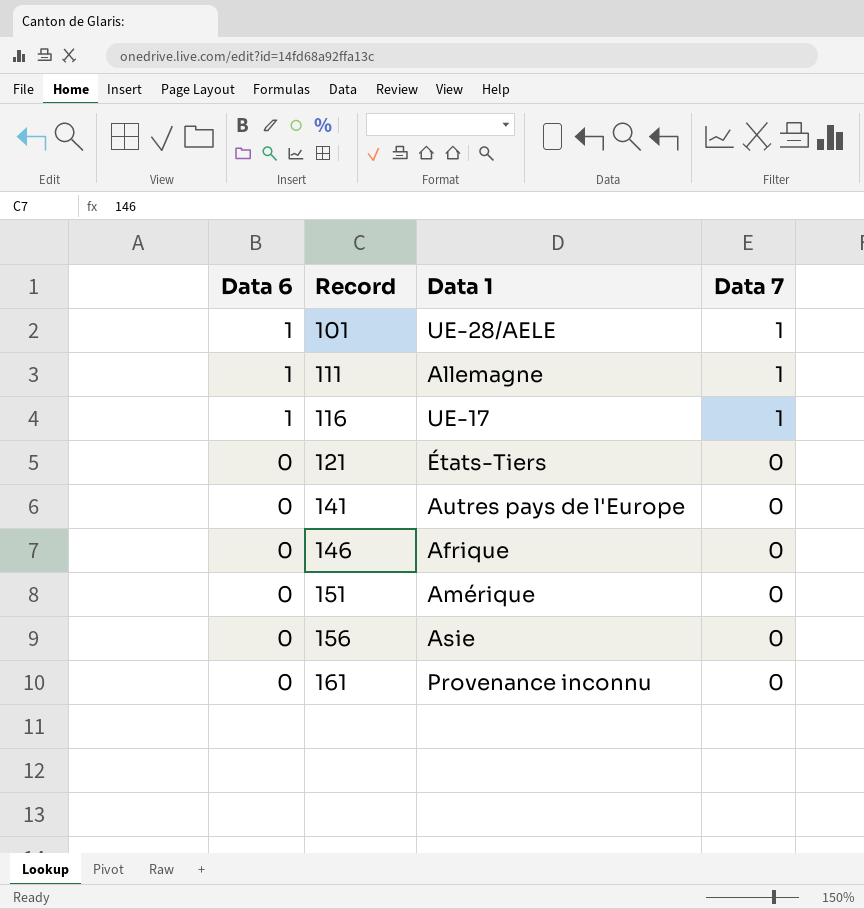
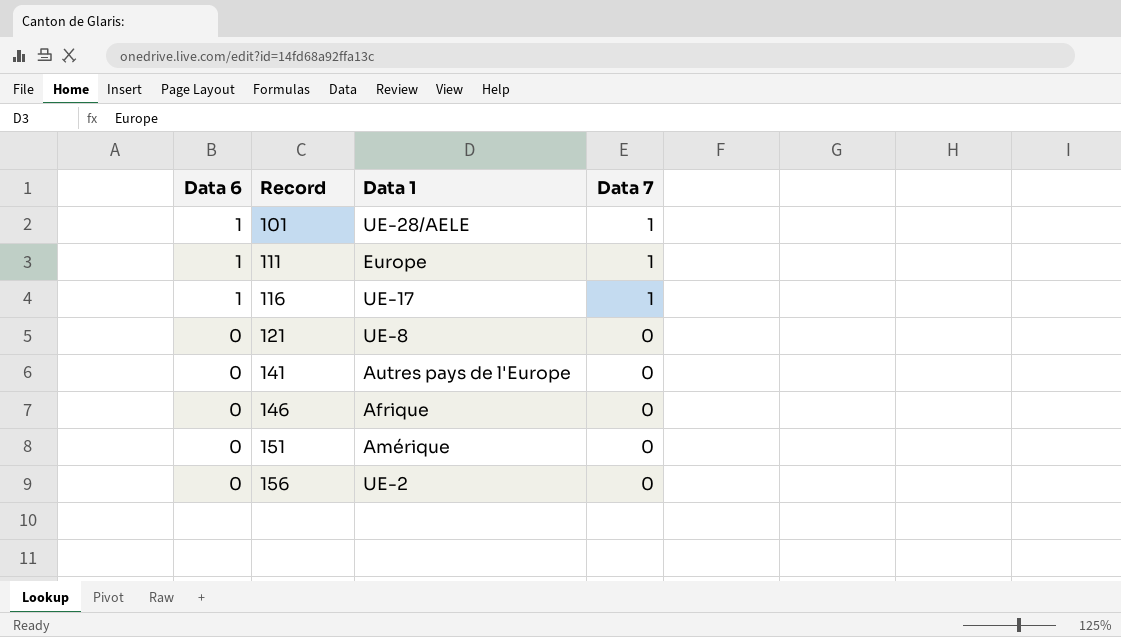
row 161: 0 | Provenance inconnu | 0 -> none
111 | Data 1: Allemagne -> Europe
121 | Data 1: États-Tiers -> UE-8
156 | Data 1: Asie -> UE-2

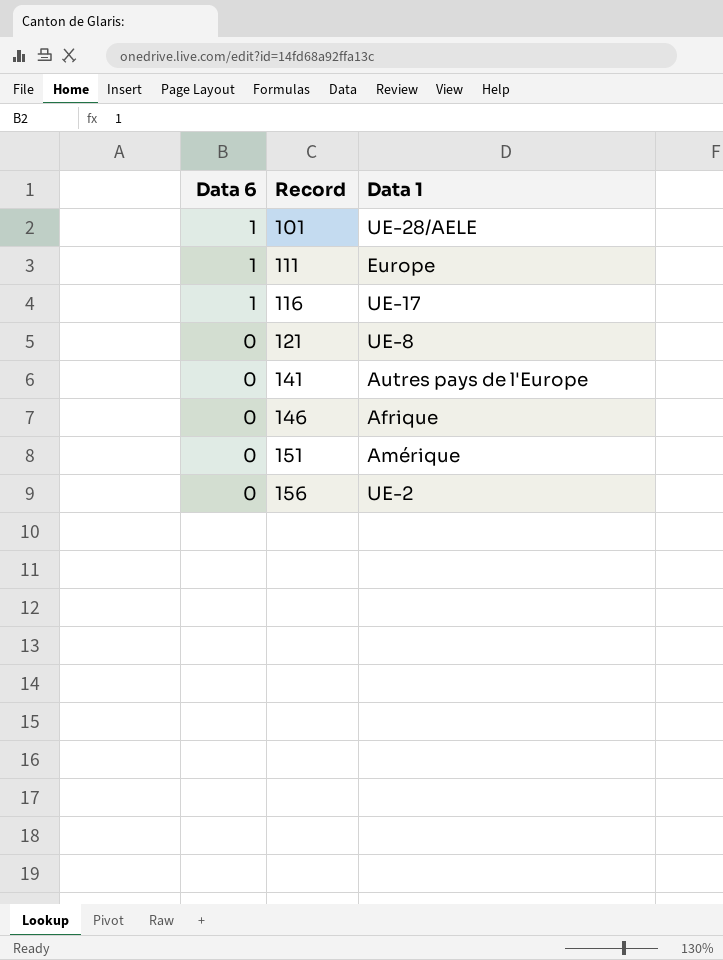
column Data 7 | position: 4 -> none

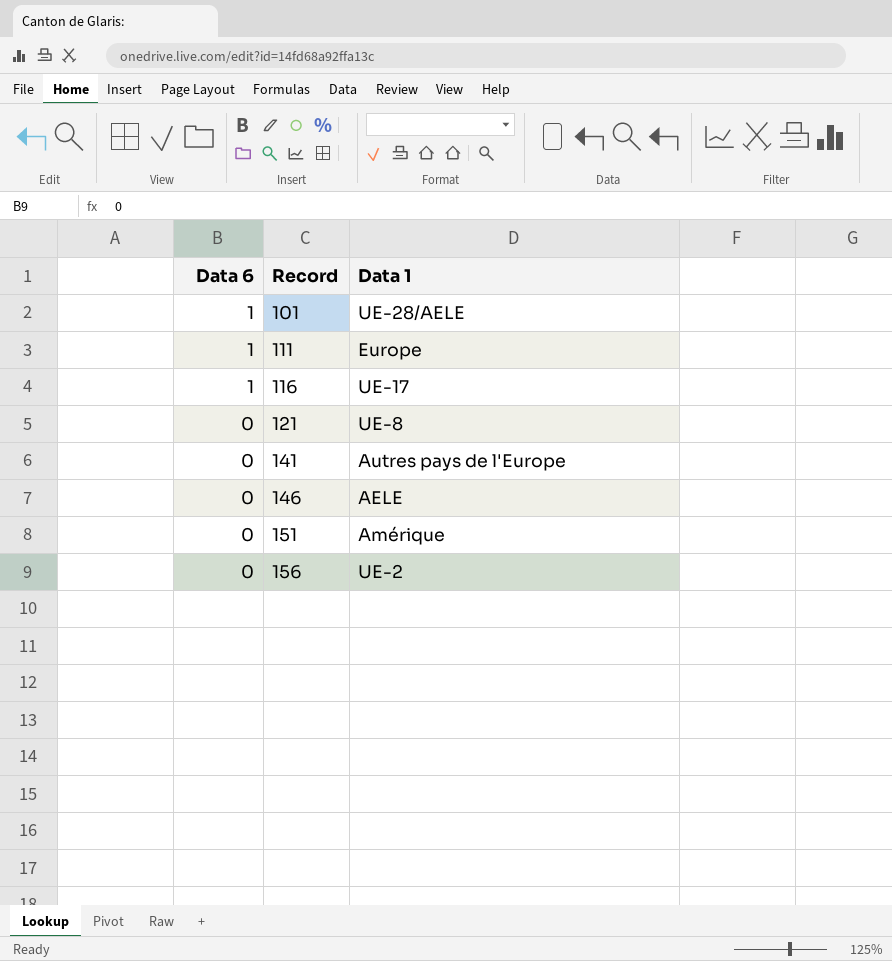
146 | Data 1: Afrique -> AELE

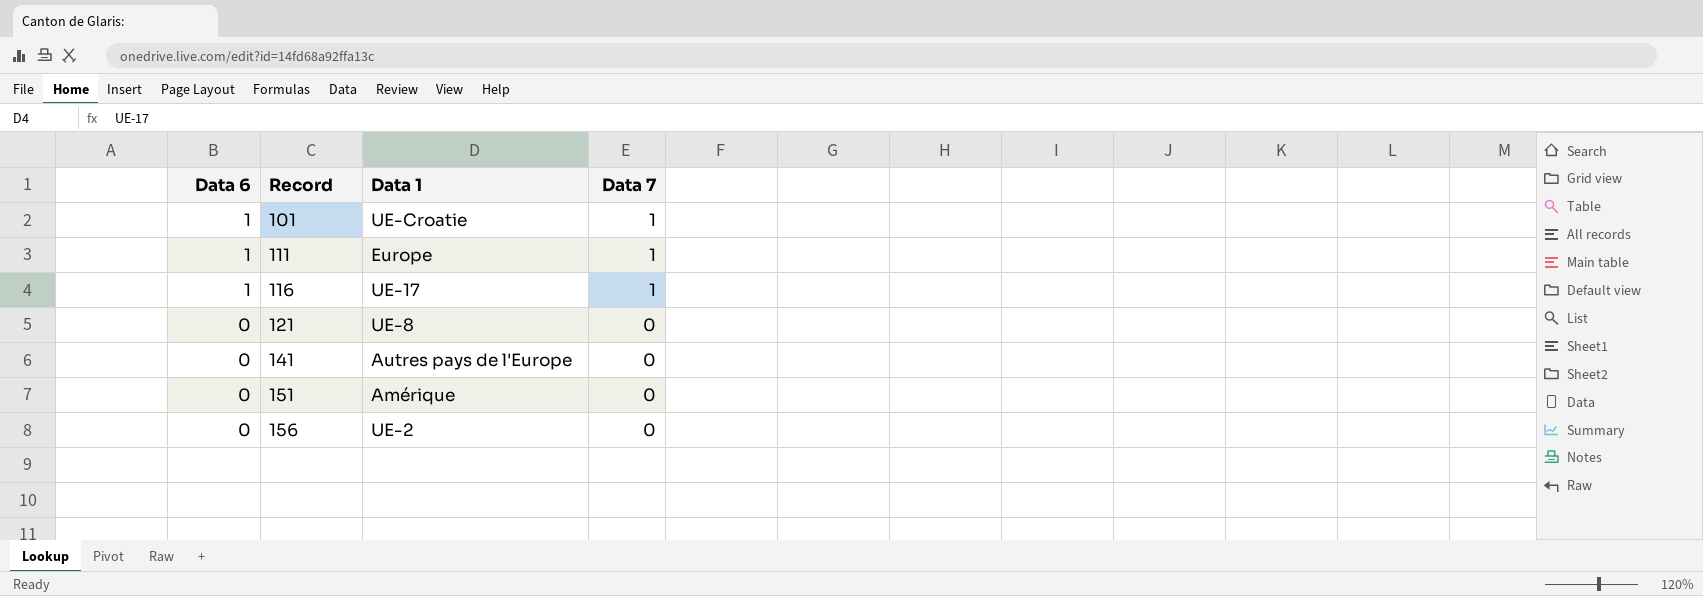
column Data 7 | position: none -> 4
row 146: 0 | AELE -> none
101 | Data 1: UE-28/AELE -> UE-Croatie

